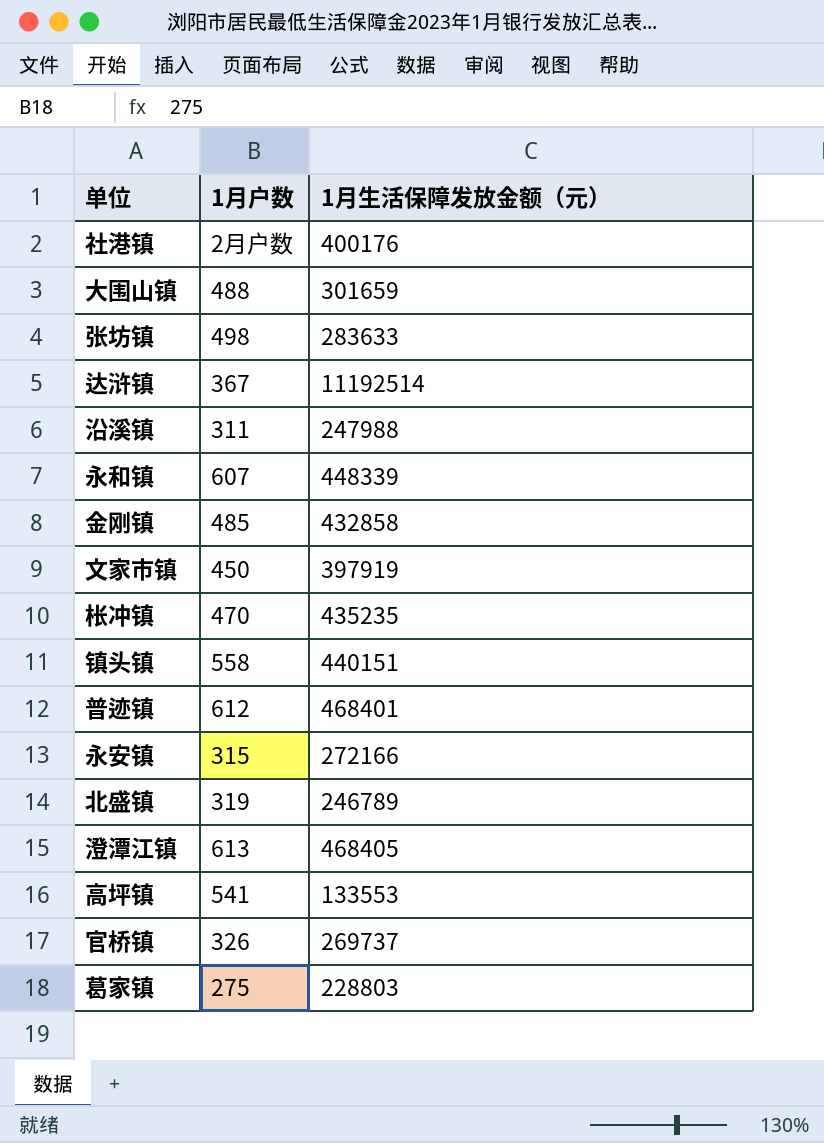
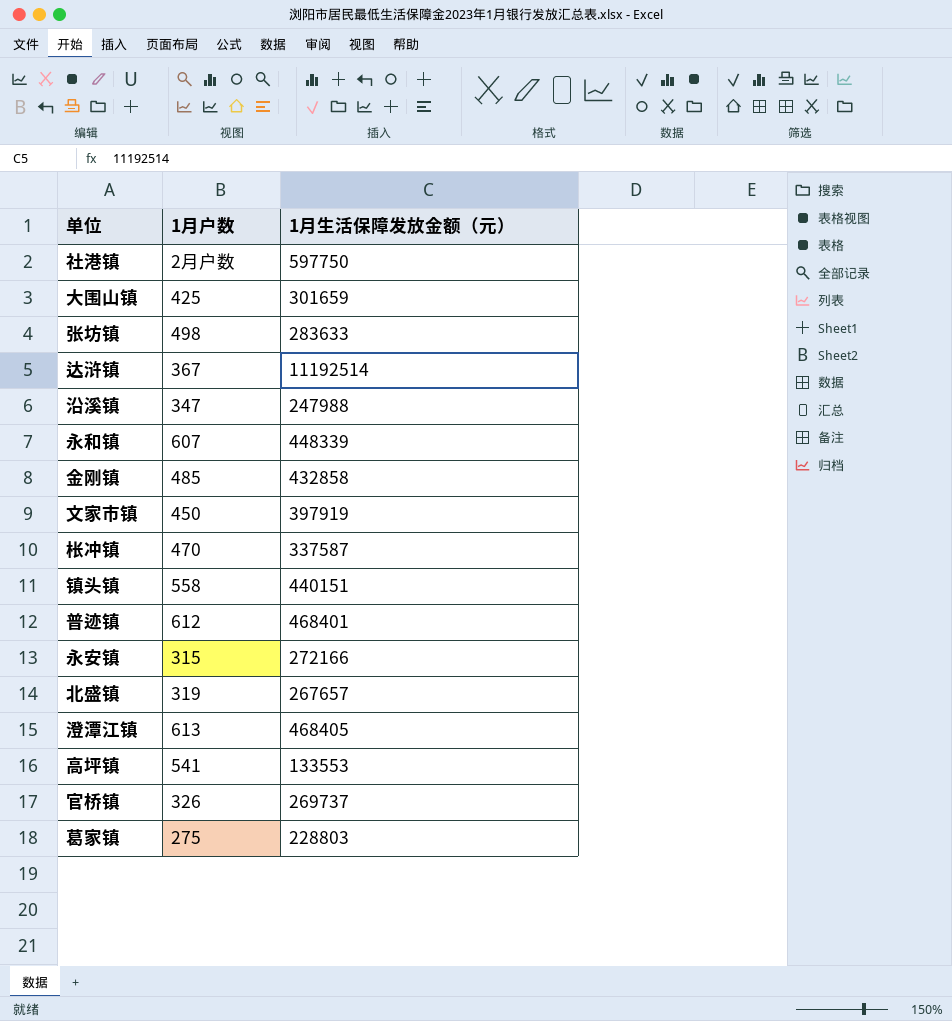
社港镇 | 1月生活保障发放金额（元）: 400176 -> 597750
大围山镇 | 1月户数: 488 -> 425
沿溪镇 | 1月户数: 311 -> 347
枨冲镇 | 1月生活保障发放金额（元）: 435235 -> 337587
北盛镇 | 1月生活保障发放金额（元）: 246789 -> 267657

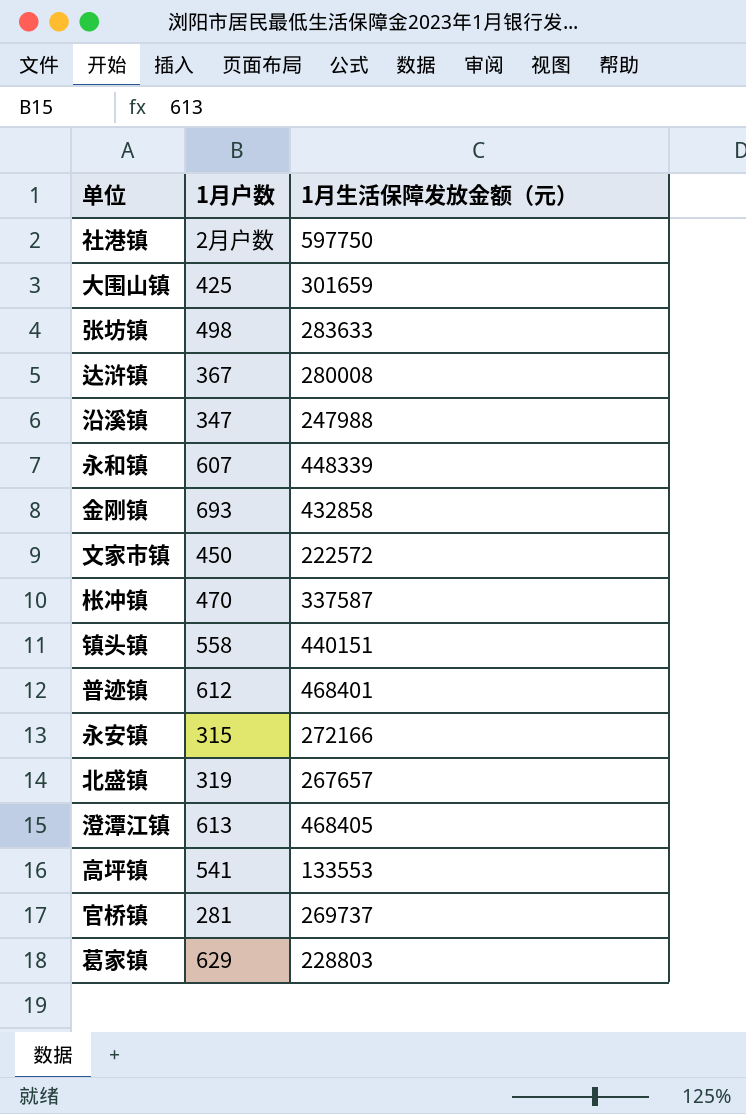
达浒镇 | 1月生活保障发放金额（元）: 11192514 -> 280008
金刚镇 | 1月户数: 485 -> 693
文家市镇 | 1月生活保障发放金额（元）: 397919 -> 222572
官桥镇 | 1月户数: 326 -> 281
葛家镇 | 1月户数: 275 -> 629

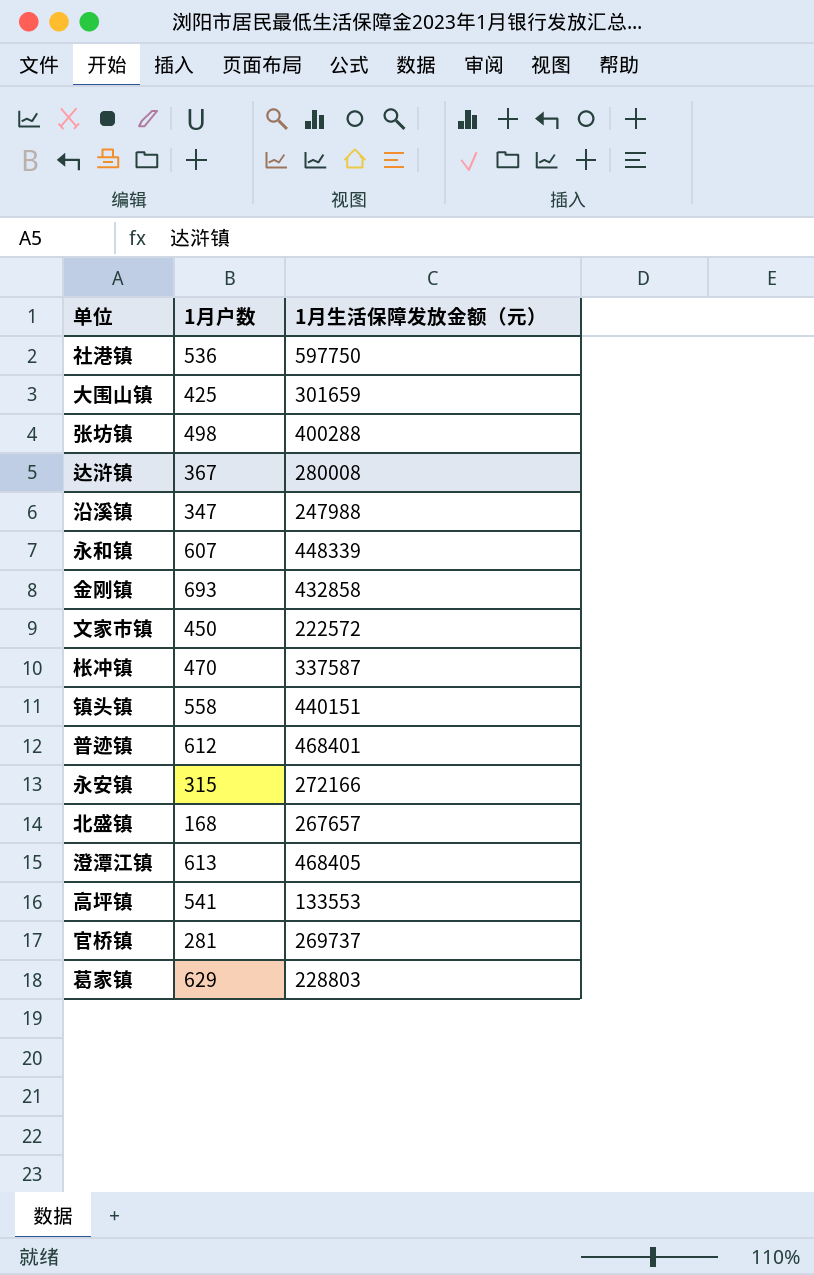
社港镇 | 1月户数: 2月户数 -> 536
张坊镇 | 1月生活保障发放金额（元）: 283633 -> 400288
北盛镇 | 1月户数: 319 -> 168

